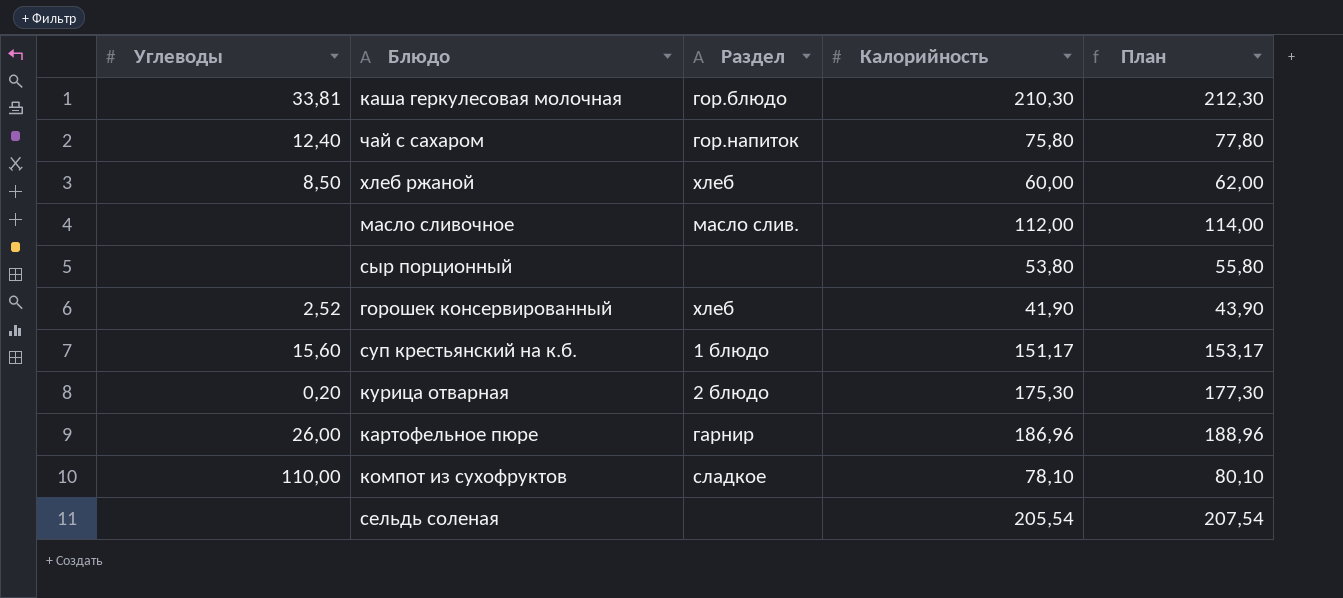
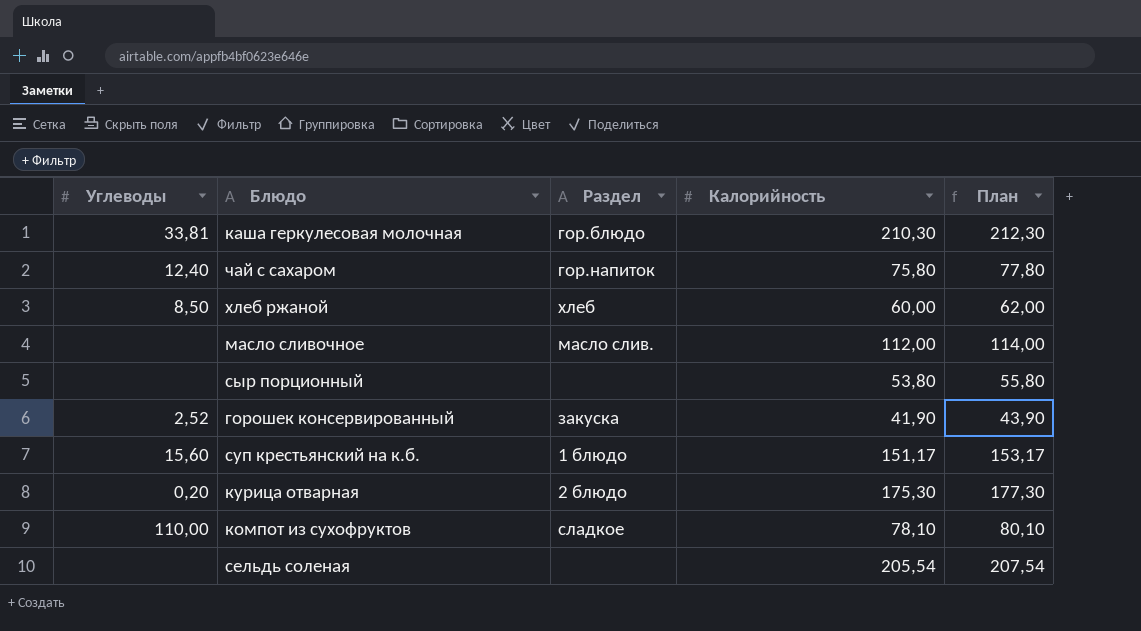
row картофельное пюре: 26,00 | гарнир | 186,96 | 188,96 -> none
горошек консервированный | Раздел: хлеб -> закуска

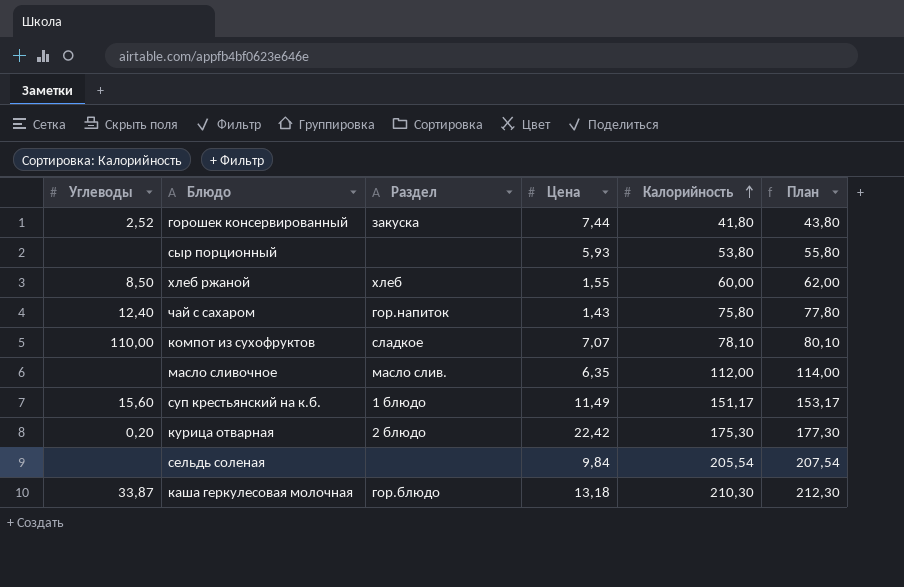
row order: none -> Калорийность ascending
column Цена | position: none -> 4
горошек консервированный | Калорийность: 41,90 -> 41,80
горошек консервированный | План: 43,90 -> 43,80
каша геркулесовая молочная | Углеводы: 33,81 -> 33,87

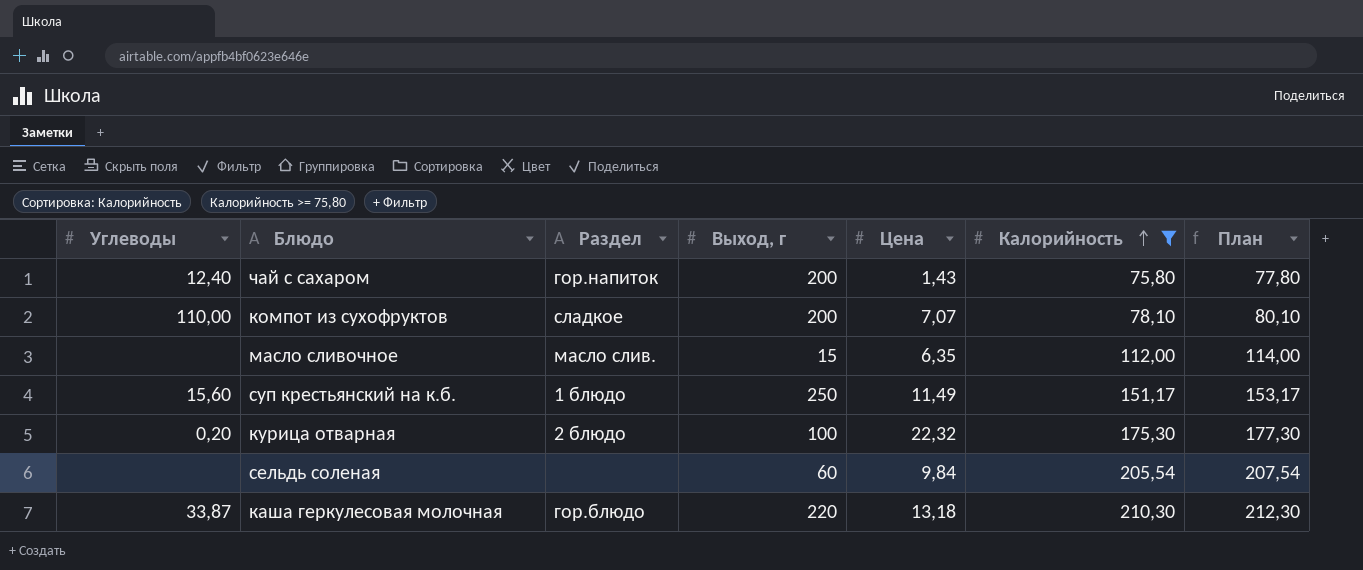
filter: none -> Калорийность >= 75,80
column Выход, г | position: none -> 4
курица отварная | Цена: 22,42 -> 22,32

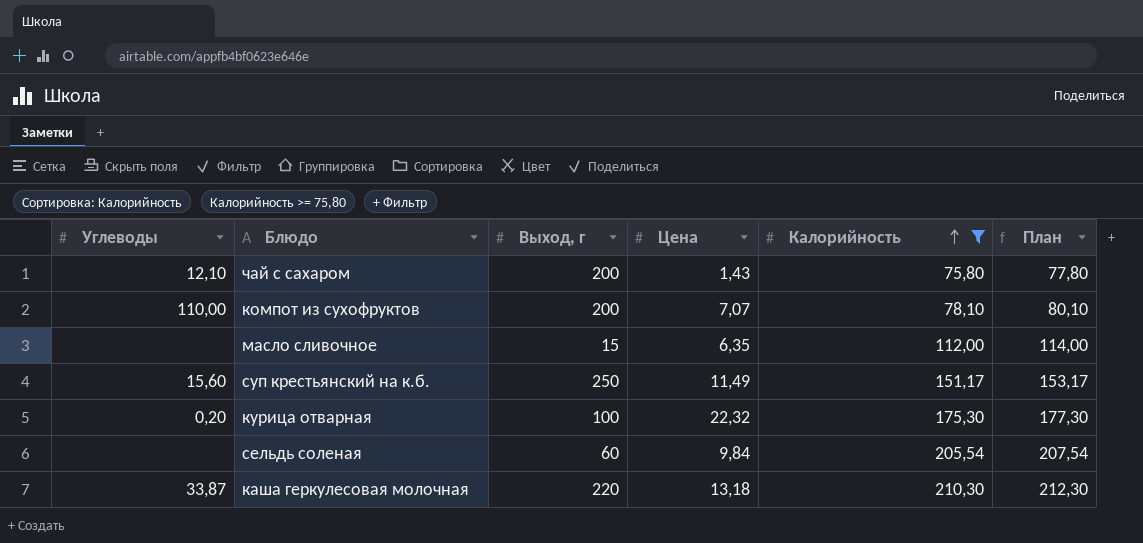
column Раздел | position: 3 -> none
чай с сахаром | Углеводы: 12,40 -> 12,10

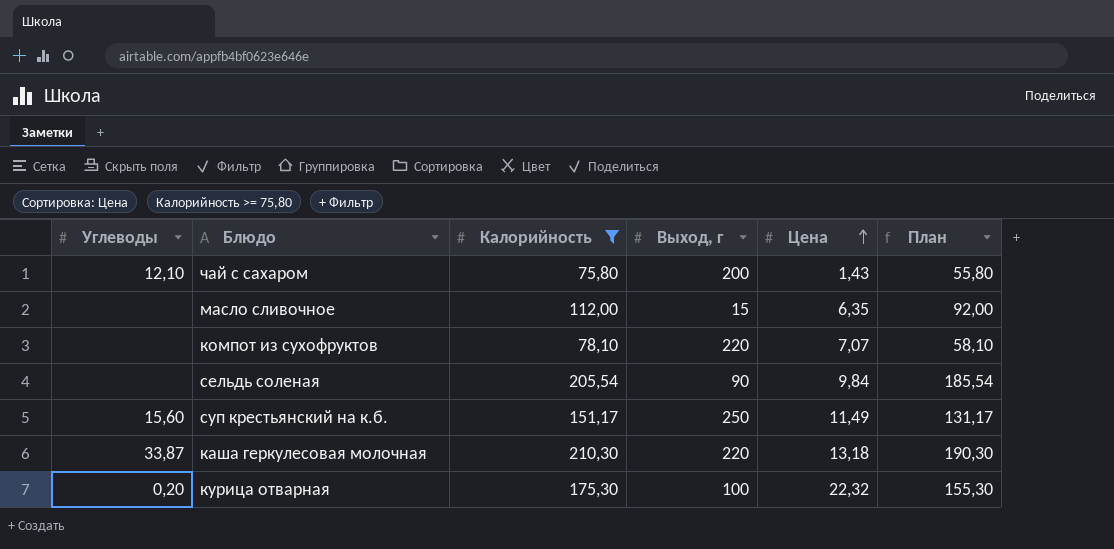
row order: Калорийность ascending -> Цена ascending
column Калорийность | position: 5 -> 3
column План | formula: [Калорийность] + 2 -> [Калорийность] - 20
компот из сухофруктов | Углеводы: 110,00 -> none
компот из сухофруктов | Выход, г: 200 -> 220
сельдь соленая | Выход, г: 60 -> 90

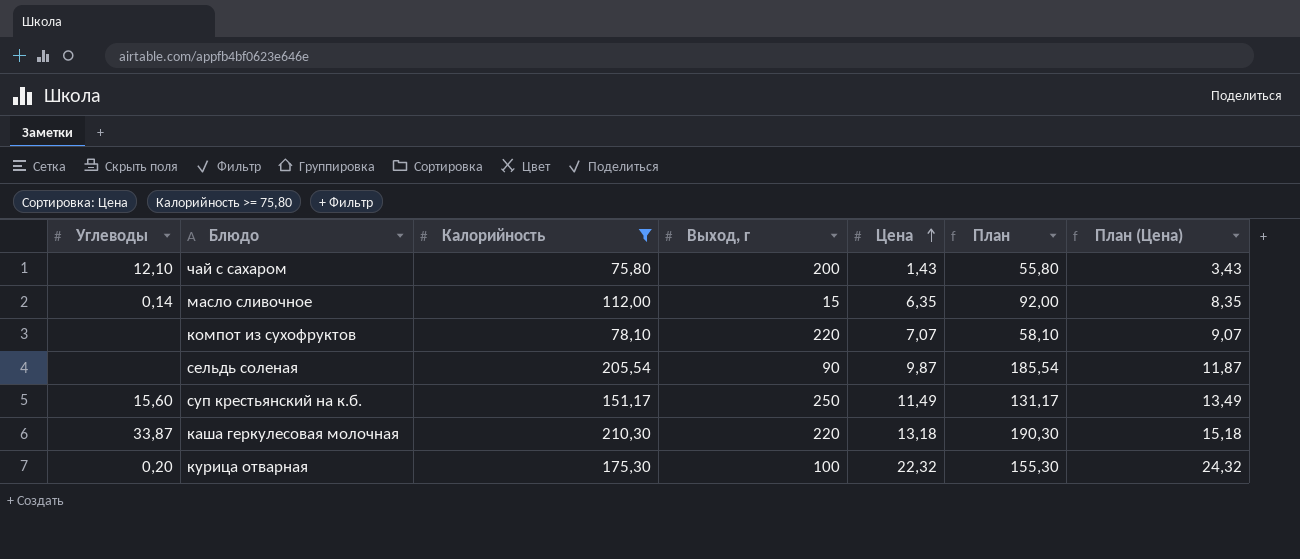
column План (Цена) | formula: none -> [Цена] + 2
масло сливочное | Углеводы: none -> 0,14
сельдь соленая | Цена: 9,84 -> 9,87

